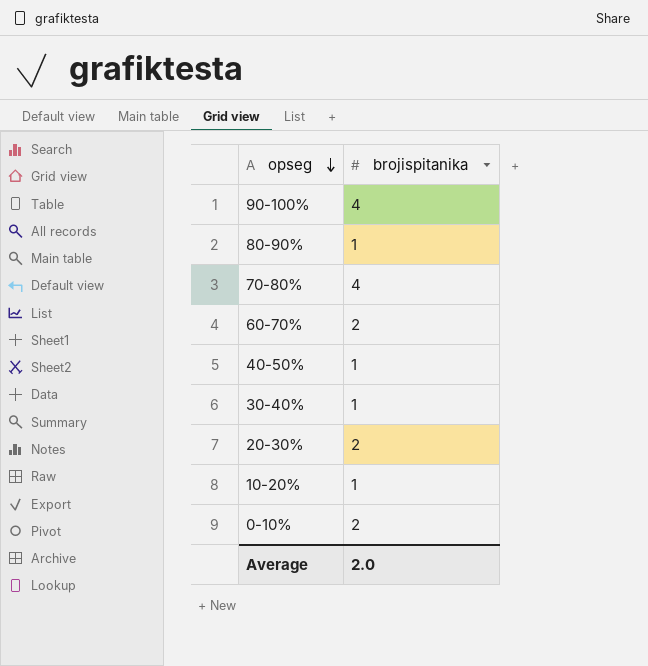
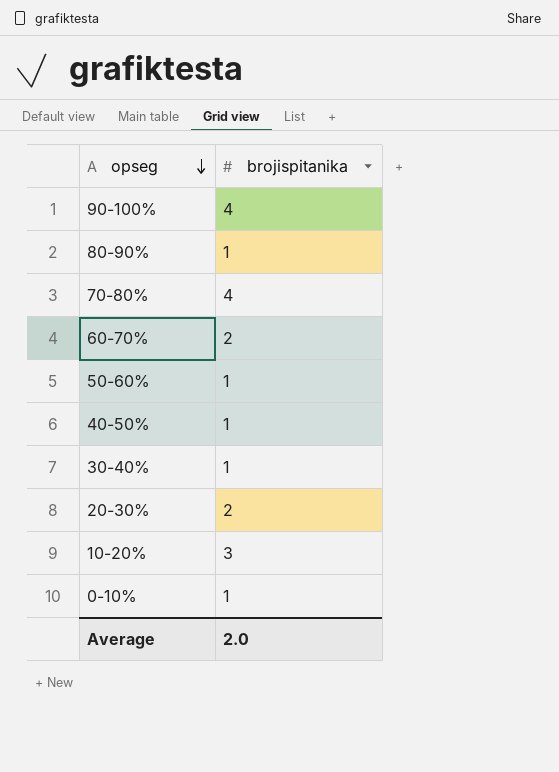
row 50-60%: none -> 1
10-20% | brojispitanika: 1 -> 3
0-10% | brojispitanika: 2 -> 1

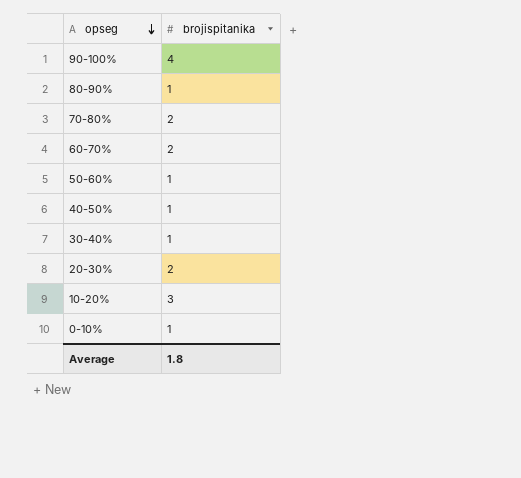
70-80% | brojispitanika: 4 -> 2
Average | brojispitanika: 2.0 -> 1.8

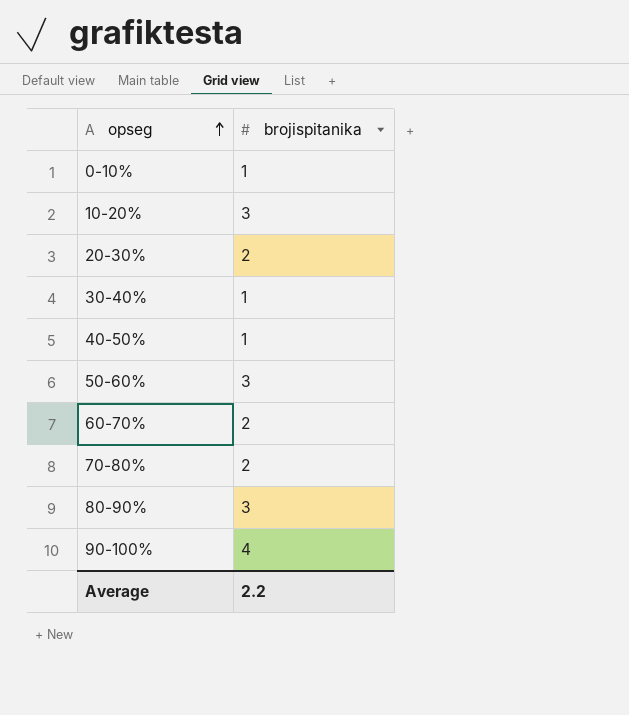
row order: opseg descending -> opseg ascending
50-60% | brojispitanika: 1 -> 3
80-90% | brojispitanika: 1 -> 3
Average | brojispitanika: 1.8 -> 2.2

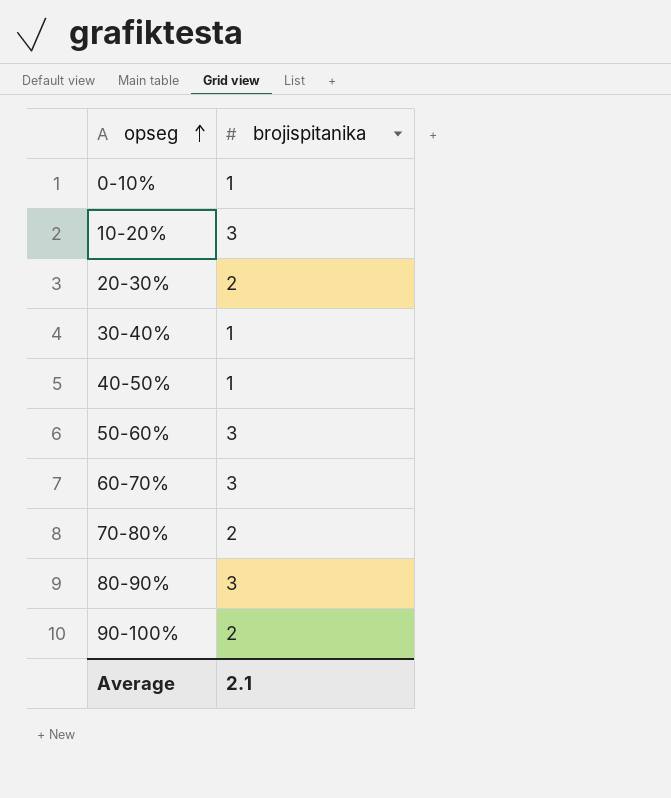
60-70% | brojispitanika: 2 -> 3
90-100% | brojispitanika: 4 -> 2
Average | brojispitanika: 2.2 -> 2.1

